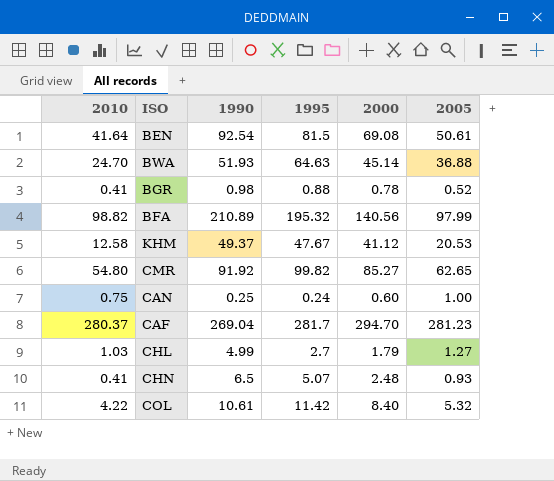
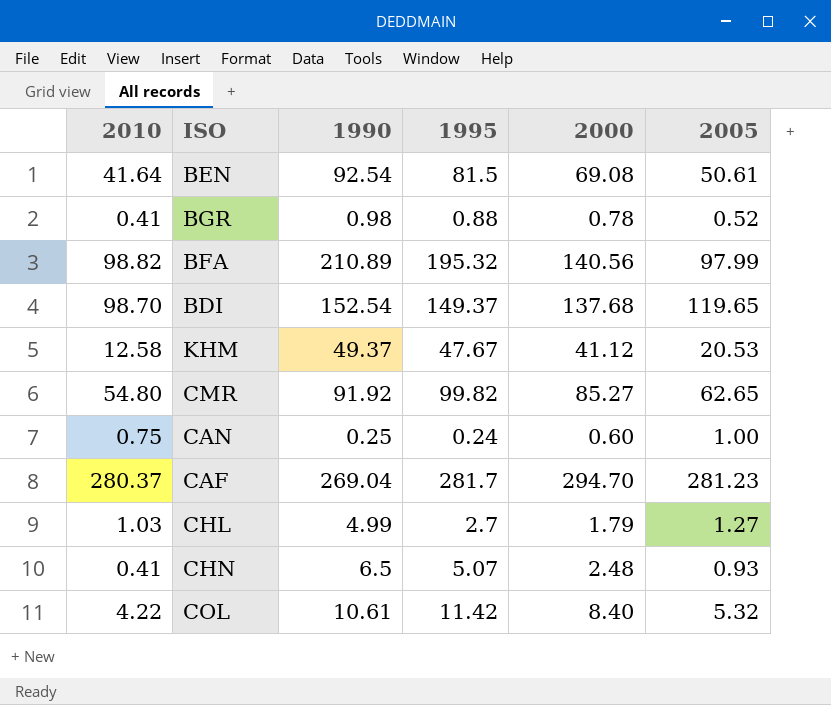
row BWA: 24.70 | 51.93 | 64.63 | 45.14 | 36.88 -> none
row BDI: none -> 98.70 | 152.54 | 149.37 | 137.68 | 119.65

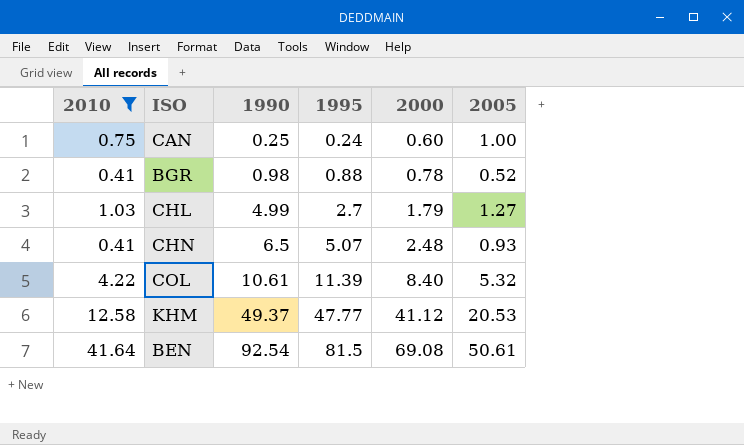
filter: none -> 2010 <= 41.64
row order: none -> 1990 ascending
COL | 1995: 11.42 -> 11.39
KHM | 1995: 47.67 -> 47.77

